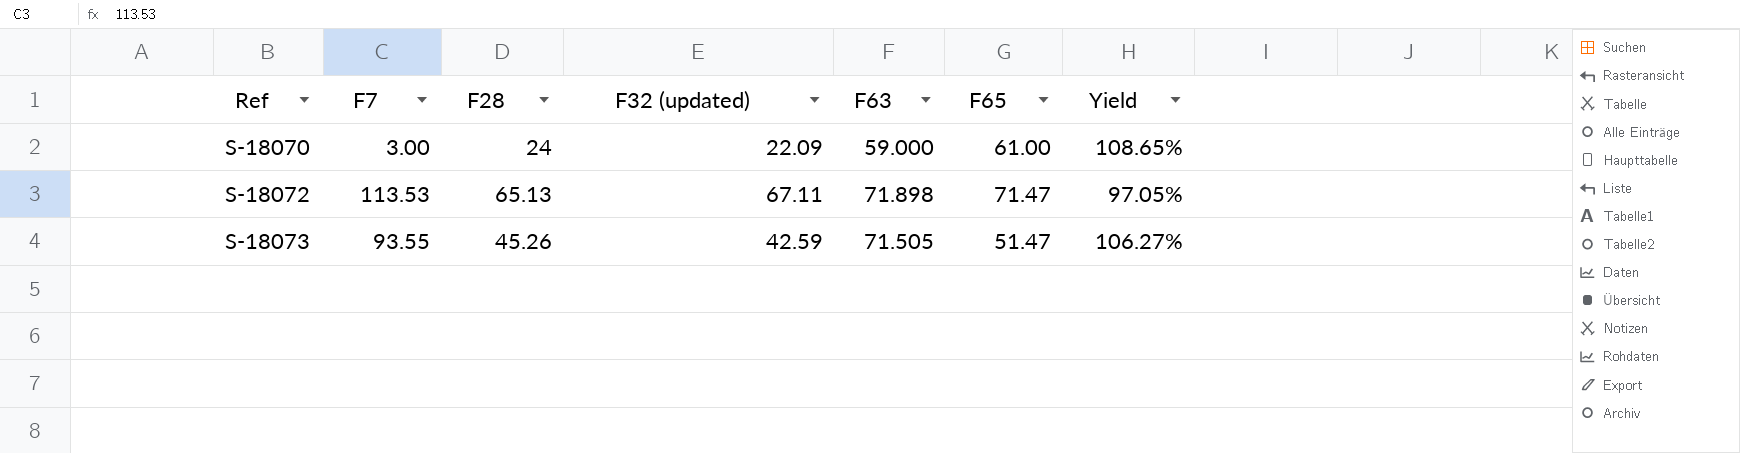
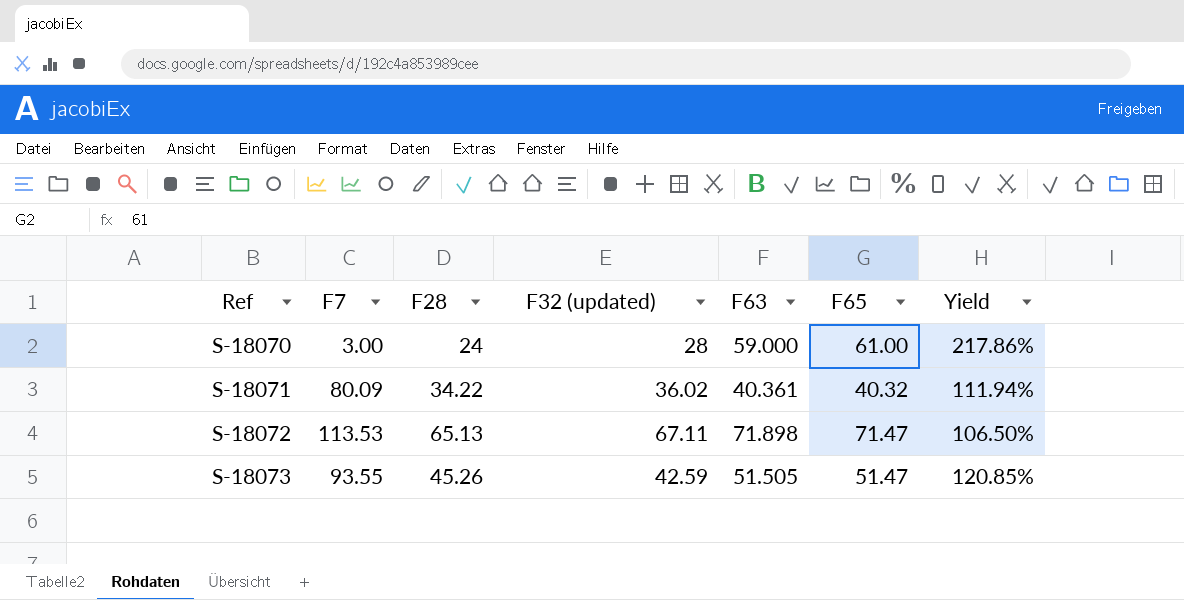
column Yield | formula: [F28] / [F32 (updated)] -> [F65] / [F32 (updated)]
S-18070 | F32 (updated): 22.09 -> 28
row S-18071: none -> 80.09 | 34.22 | 36.02 | 40.361 | 40.32 | 111.94%
S-18073 | F63: 71.505 -> 51.505

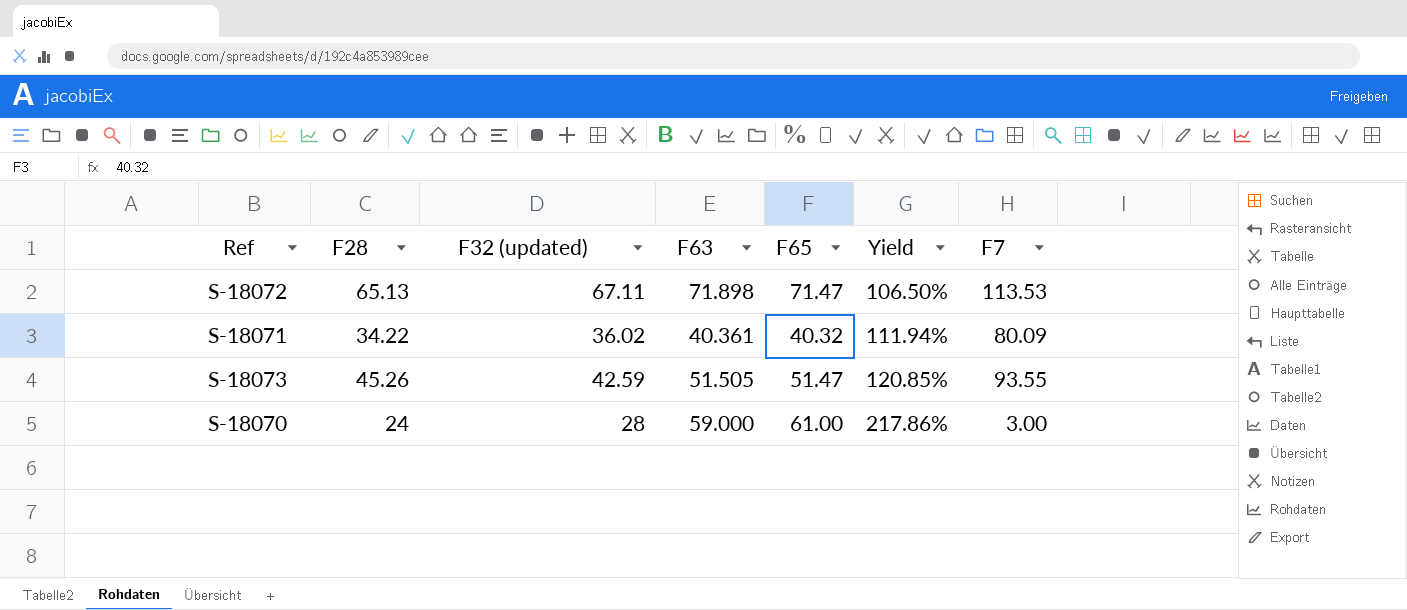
row order: Ref ascending -> Yield ascending
column F7 | position: 2 -> 7

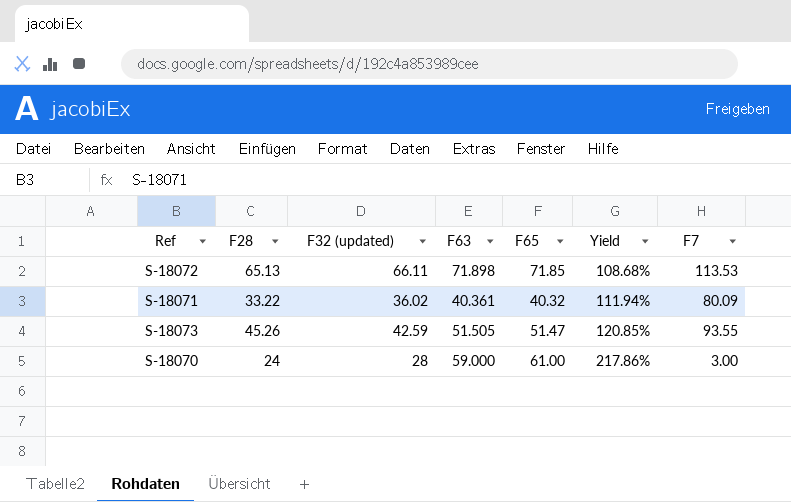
S-18072 | F32 (updated): 67.11 -> 66.11
S-18072 | F65: 71.47 -> 71.85
S-18072 | Yield: 106.50% -> 108.68%
S-18071 | F28: 34.22 -> 33.22

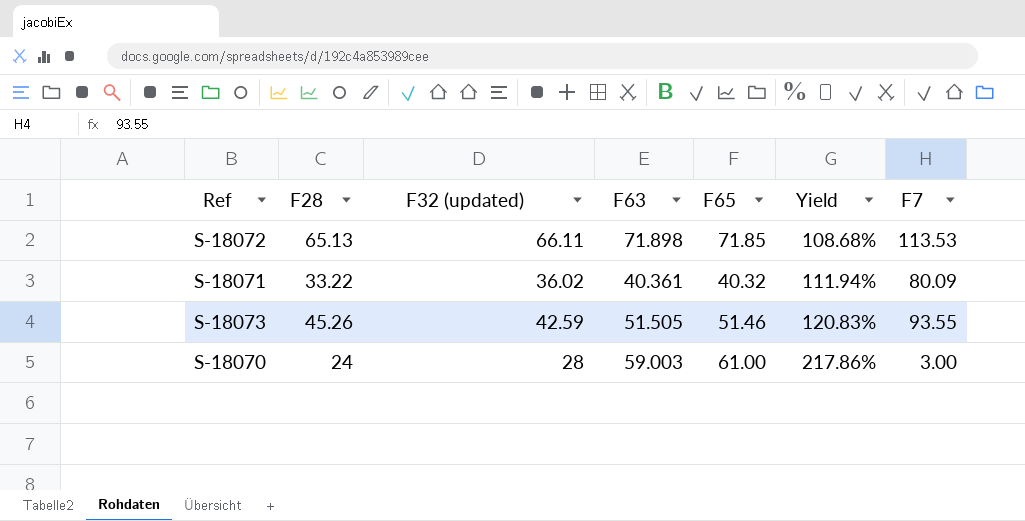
S-18073 | F65: 51.47 -> 51.46
S-18073 | Yield: 120.85% -> 120.83%
S-18070 | F63: 59.000 -> 59.003

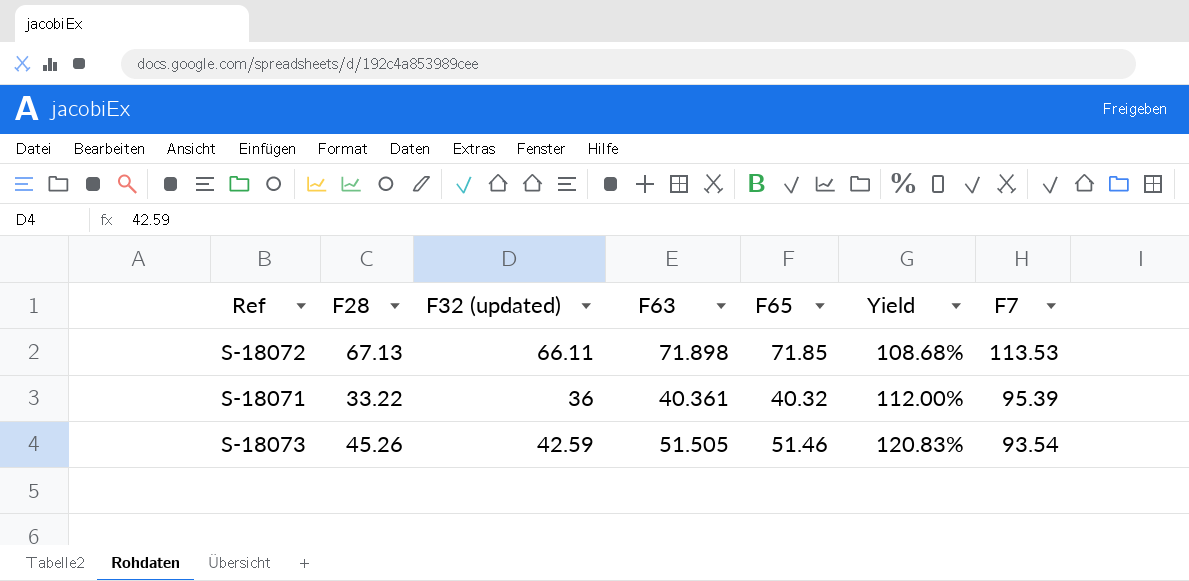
row S-18070: 24 | 28 | 59.003 | 61.00 | 217.86% | 3.00 -> none
S-18072 | F28: 65.13 -> 67.13
S-18071 | F32 (updated): 36.02 -> 36
S-18071 | Yield: 111.94% -> 112.00%
S-18071 | F7: 80.09 -> 95.39
S-18073 | F7: 93.55 -> 93.54

